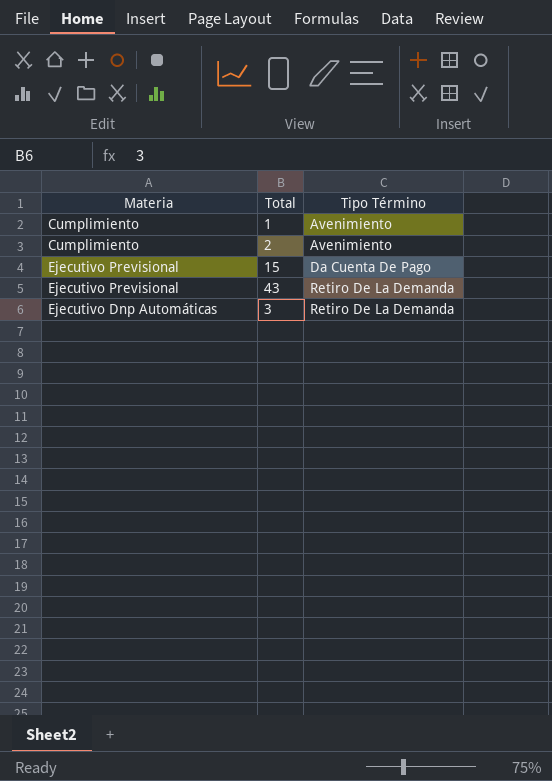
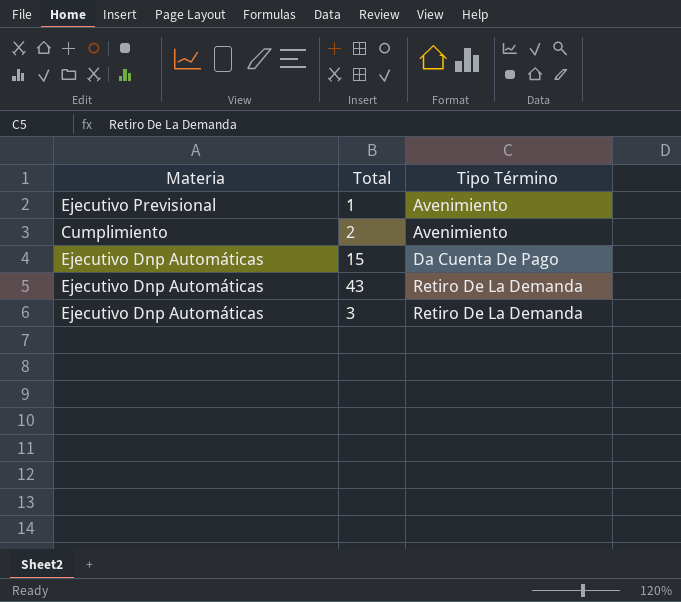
1 | Materia: Cumplimiento -> Ejecutivo Previsional
15 | Materia: Ejecutivo Previsional -> Ejecutivo Dnp Automáticas
43 | Materia: Ejecutivo Previsional -> Ejecutivo Dnp Automáticas

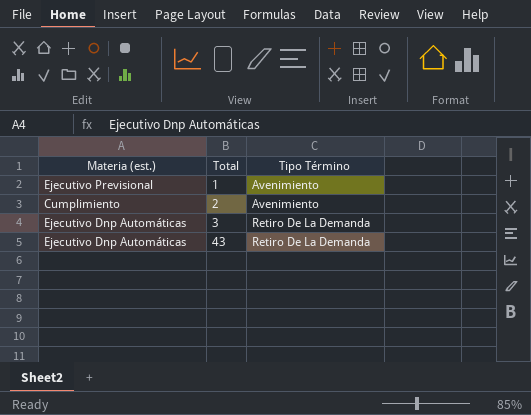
row order: Tipo Término ascending -> Total ascending
column name: Materia -> Materia (est.)
row 15: Ejecutivo Dnp Automáticas | Da Cuenta De Pago -> none

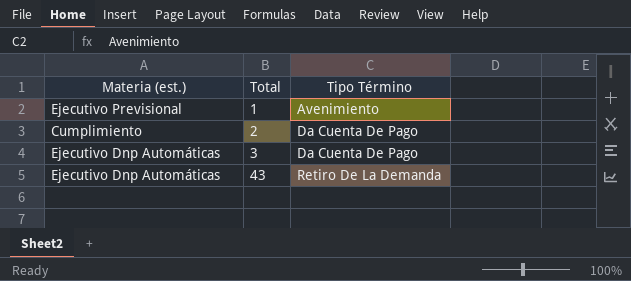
2 | Tipo Término: Avenimiento -> Da Cuenta De Pago
3 | Tipo Término: Retiro De La Demanda -> Da Cuenta De Pago

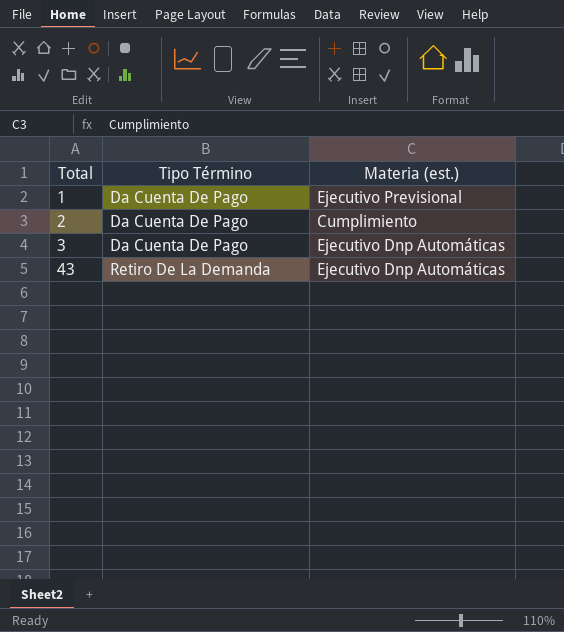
column Materia (est.) | position: 1 -> 3
1 | Tipo Término: Avenimiento -> Da Cuenta De Pago

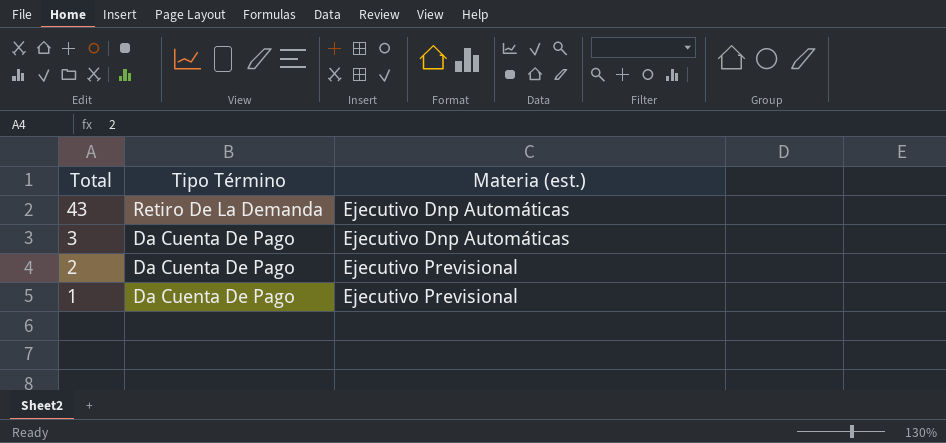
row order: Total ascending -> Total descending
2 | Materia (est.): Cumplimiento -> Ejecutivo Previsional

